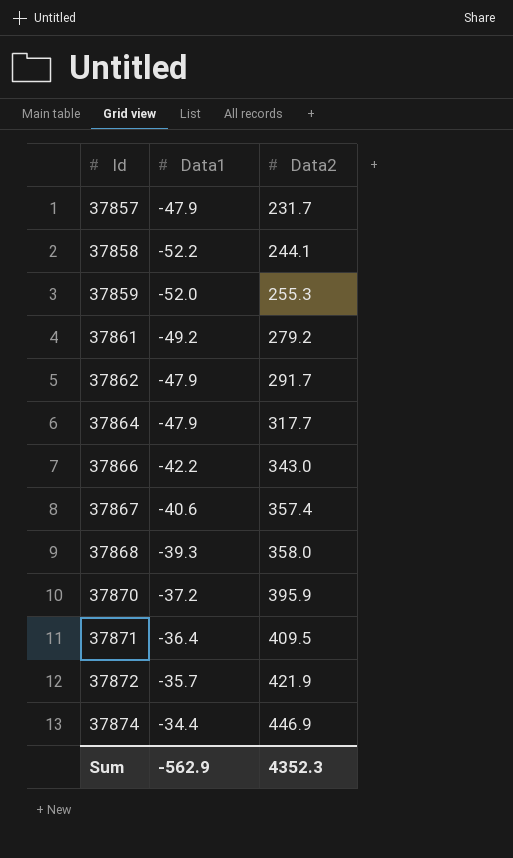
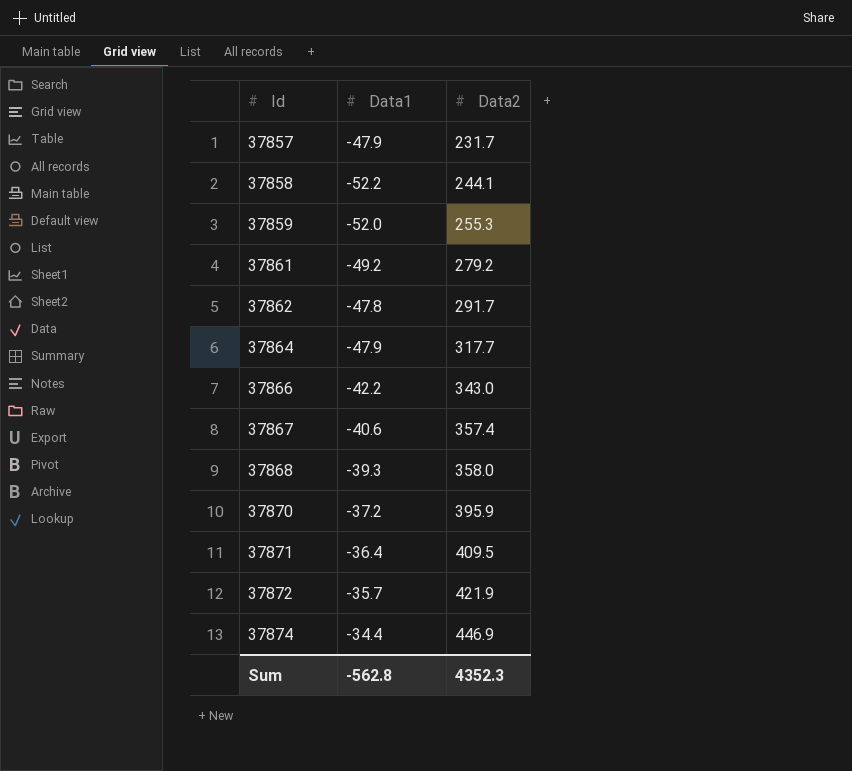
37862 | Data1: -47.9 -> -47.8
Sum | Data1: -562.9 -> -562.8

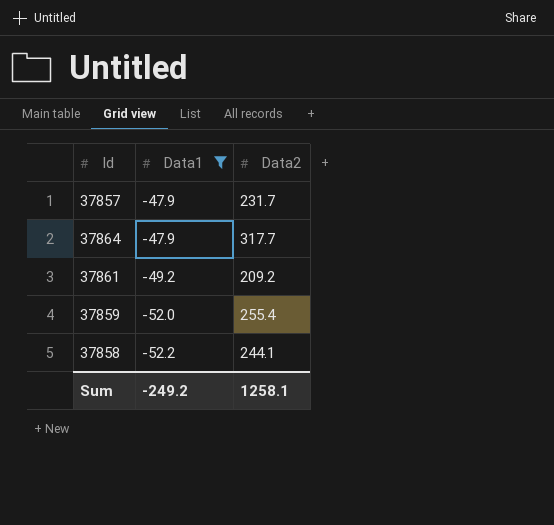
filter: none -> Data1 <= -47.9
row order: Id ascending -> Data1 descending
37861 | Data2: 279.2 -> 209.2
37859 | Data2: 255.3 -> 255.4
Sum | Data1: -562.8 -> -249.2
Sum | Data2: 4352.3 -> 1258.1

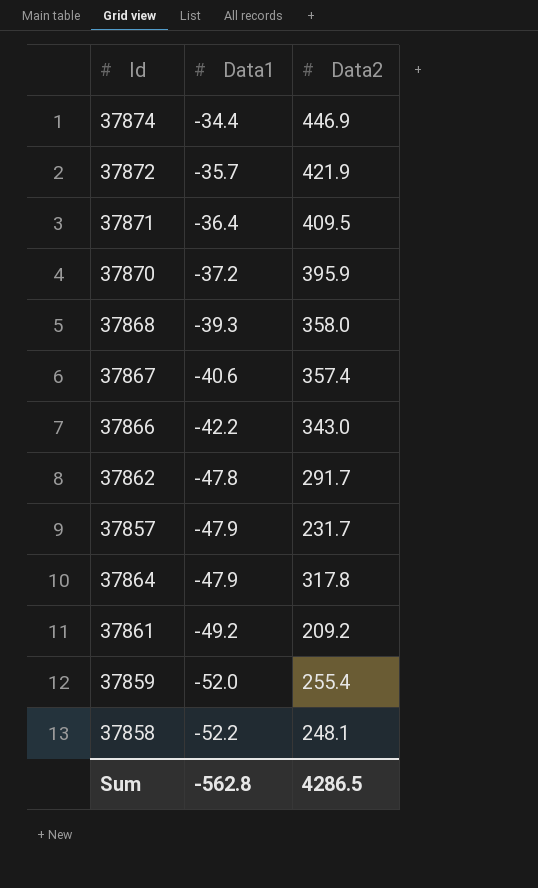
filter: Data1 <= -47.9 -> none
37864 | Data2: 317.7 -> 317.8
37858 | Data2: 244.1 -> 248.1
Sum | Data1: -249.2 -> -562.8
Sum | Data2: 1258.1 -> 4286.5

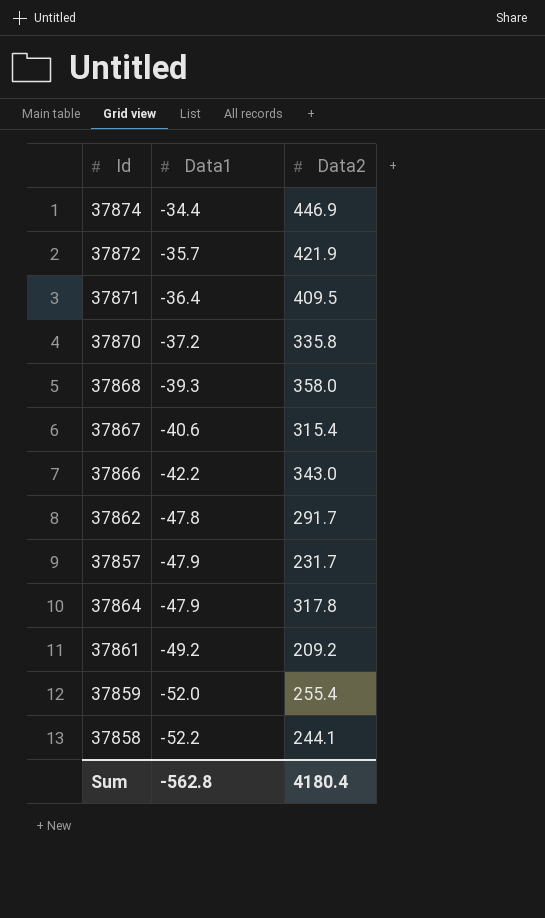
37870 | Data2: 395.9 -> 335.8
37867 | Data2: 357.4 -> 315.4
37858 | Data2: 248.1 -> 244.1
Sum | Data2: 4286.5 -> 4180.4

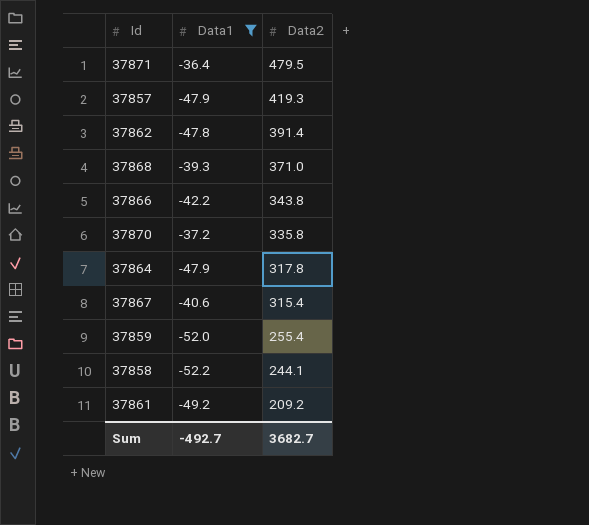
filter: none -> Data1 <= -36.4
row order: Data1 descending -> Data2 descending
37871 | Data2: 409.5 -> 479.5
37857 | Data2: 231.7 -> 419.3
37862 | Data2: 291.7 -> 391.4
37868 | Data2: 358.0 -> 371.0
37866 | Data2: 343.0 -> 343.8
Sum | Data1: -562.8 -> -492.7
Sum | Data2: 4180.4 -> 3682.7

